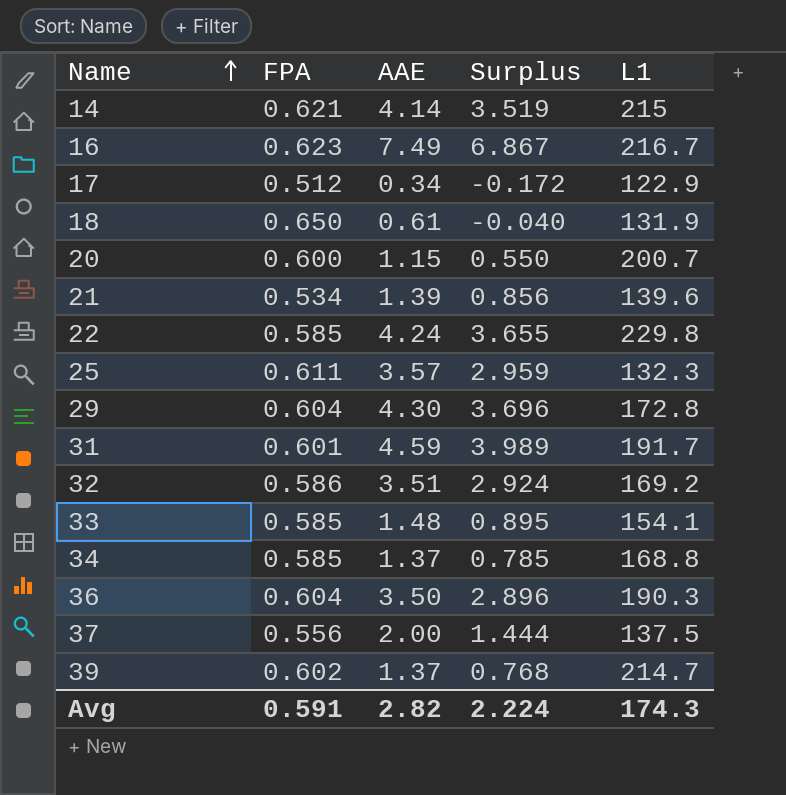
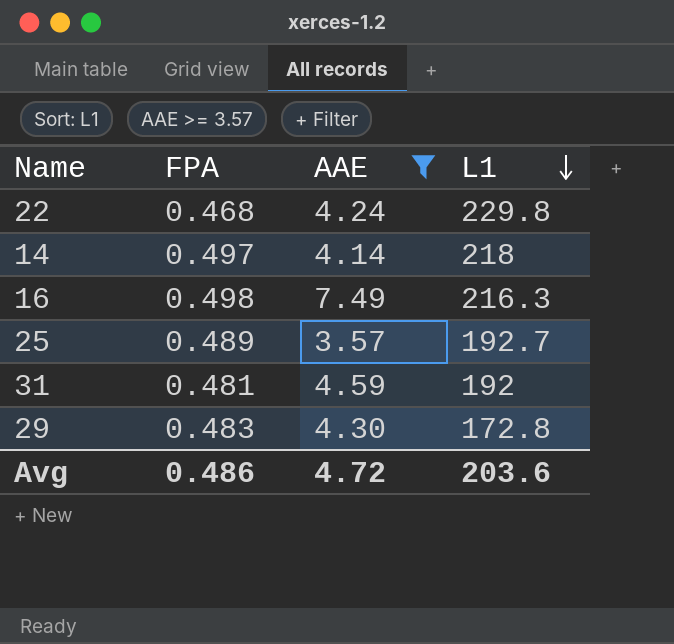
filter: none -> AAE >= 3.57
row order: Name ascending -> L1 descending
column Surplus | formula: [AAE] - [FPA] -> none
22 | FPA: 0.585 -> 0.468
14 | FPA: 0.621 -> 0.497
14 | L1: 215 -> 218
16 | FPA: 0.623 -> 0.498
16 | L1: 216.7 -> 216.3
25 | FPA: 0.611 -> 0.489
25 | L1: 132.3 -> 192.7
31 | FPA: 0.601 -> 0.481
31 | L1: 191.7 -> 192
29 | FPA: 0.604 -> 0.483
Avg | FPA: 0.591 -> 0.486
Avg | AAE: 2.82 -> 4.72
Avg | L1: 174.3 -> 203.6

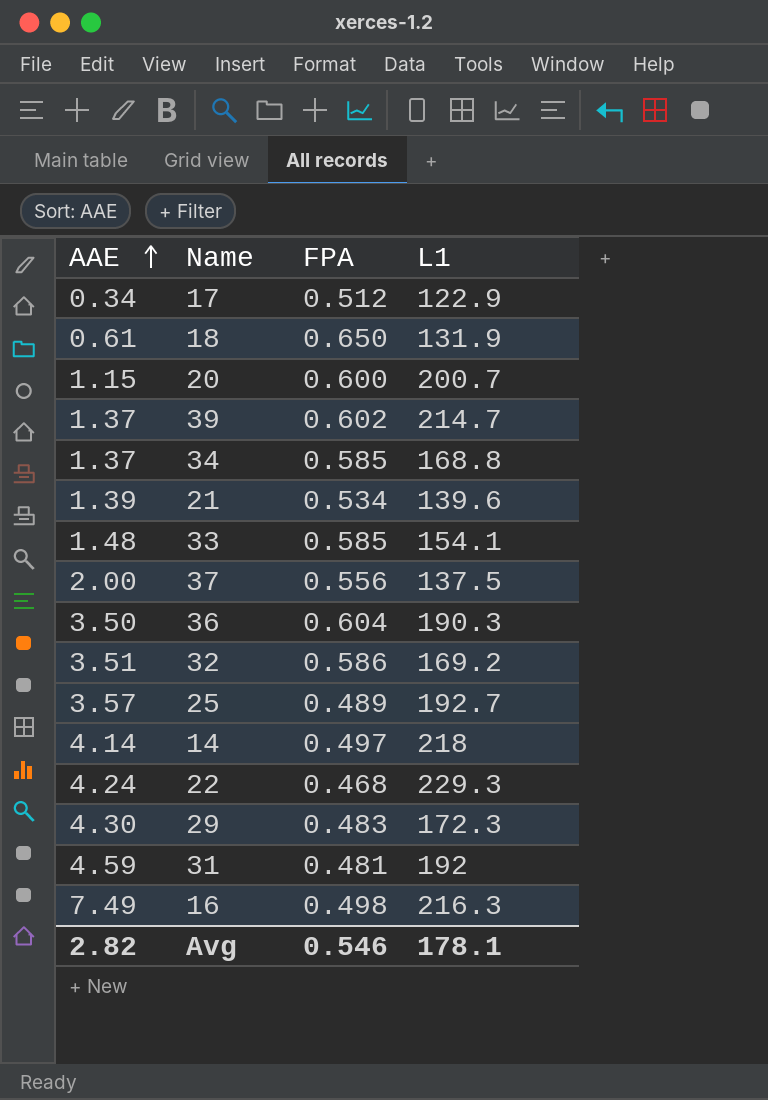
filter: AAE >= 3.57 -> none
row order: L1 descending -> AAE ascending
column AAE | position: 3 -> 1
22 | L1: 229.8 -> 229.3
29 | L1: 172.8 -> 172.3
Avg | AAE: 4.72 -> 2.82
Avg | FPA: 0.486 -> 0.546
Avg | L1: 203.6 -> 178.1

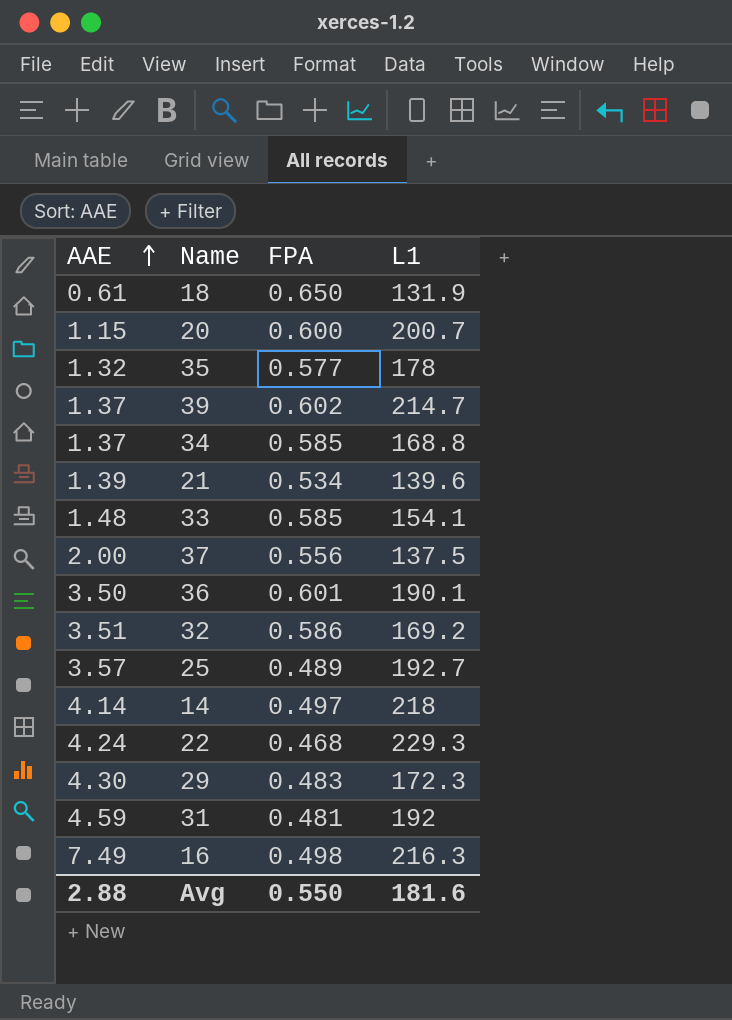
row 17: 0.34 | 0.512 | 122.9 -> none
row 35: none -> 1.32 | 0.577 | 178
36 | FPA: 0.604 -> 0.601
36 | L1: 190.3 -> 190.1
Avg | AAE: 2.82 -> 2.88
Avg | FPA: 0.546 -> 0.550
Avg | L1: 178.1 -> 181.6

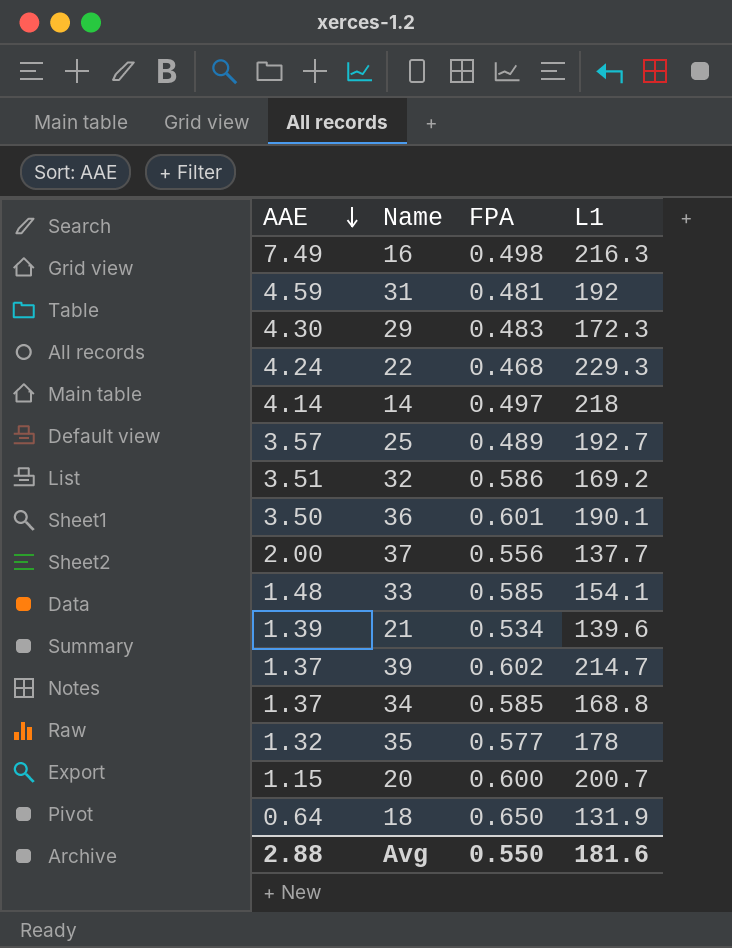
row order: AAE ascending -> AAE descending
37 | L1: 137.5 -> 137.7
18 | AAE: 0.61 -> 0.64

